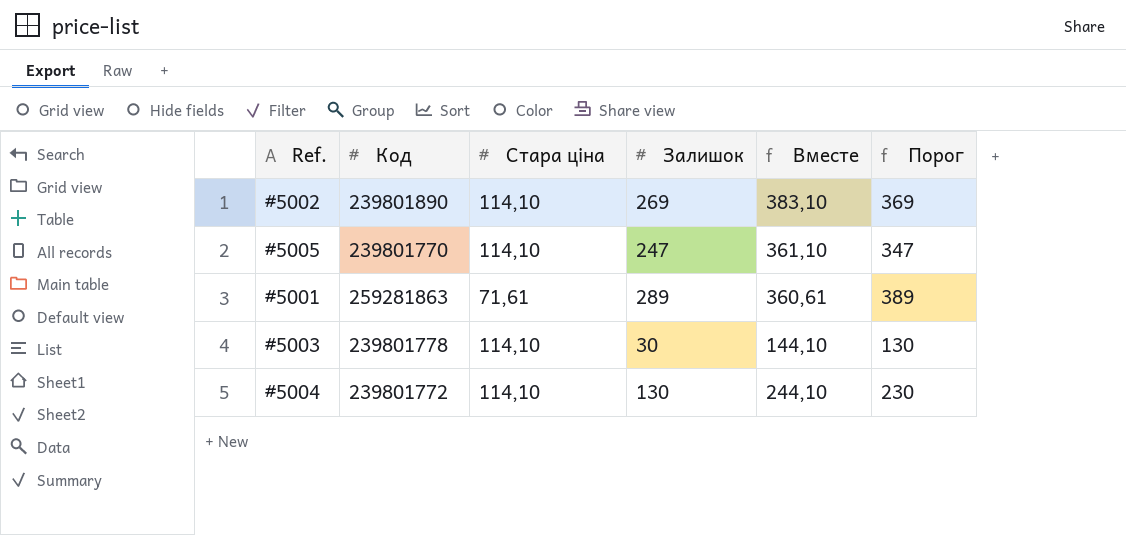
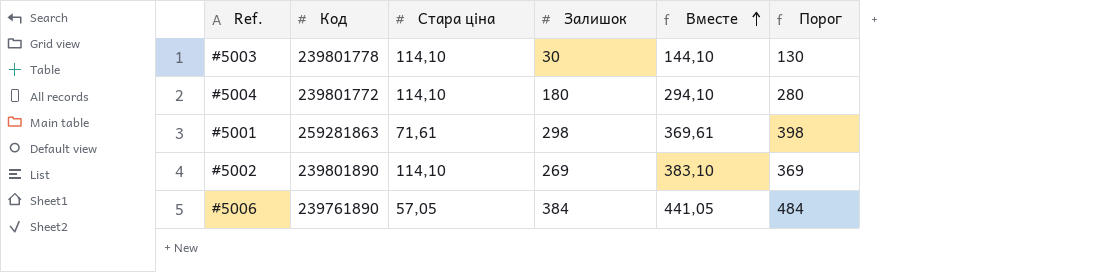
row order: none -> Вместе ascending
row #5005: 239801770 | 114,10 | 247 | 361,10 | 347 -> none
#5004 | Залишок: 130 -> 180
#5004 | Вместе: 244,10 -> 294,10
#5004 | Порог: 230 -> 280
#5001 | Залишок: 289 -> 298
#5001 | Вместе: 360,61 -> 369,61
#5001 | Порог: 389 -> 398
row #5006: none -> 239761890 | 57,05 | 384 | 441,05 | 484

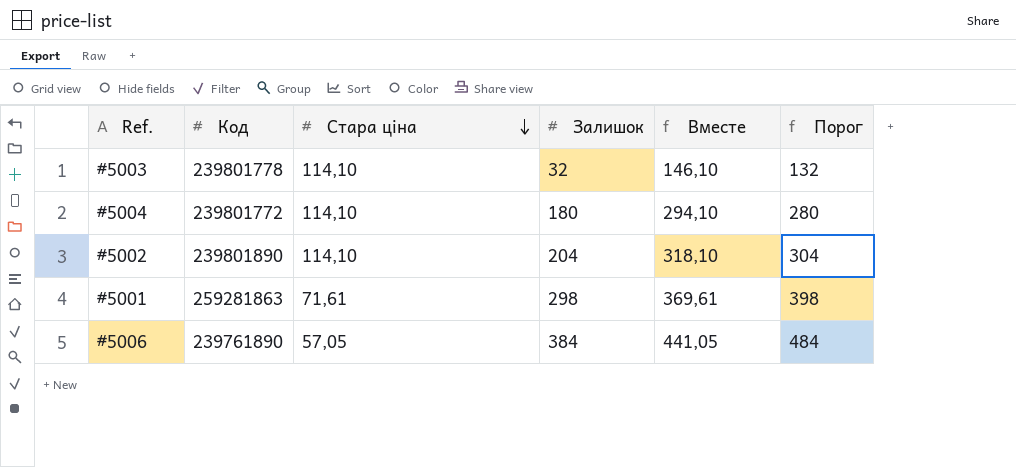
row order: Вместе ascending -> Стара ціна descending
#5003 | Залишок: 30 -> 32
#5003 | Вместе: 144,10 -> 146,10
#5003 | Порог: 130 -> 132
#5002 | Залишок: 269 -> 204
#5002 | Вместе: 383,10 -> 318,10
#5002 | Порог: 369 -> 304

